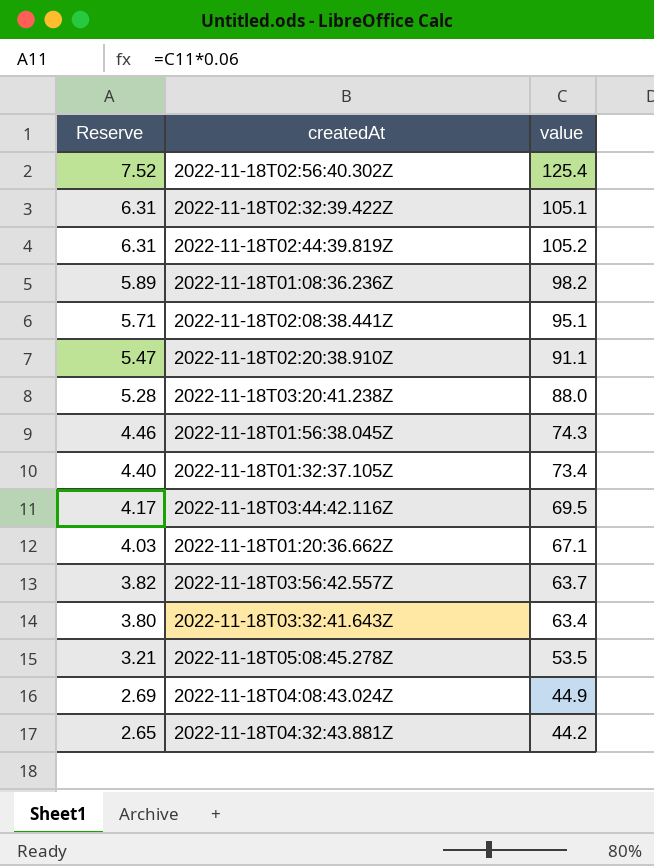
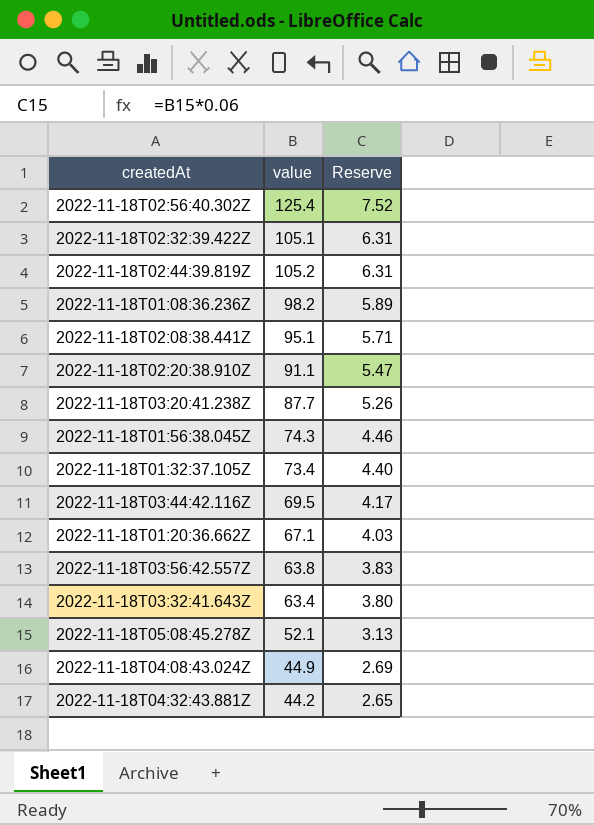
column Reserve | position: 1 -> 3
2022-11-18T03:20:41.238Z | value: 88.0 -> 87.7
2022-11-18T03:20:41.238Z | Reserve: 5.28 -> 5.26
2022-11-18T03:56:42.557Z | value: 63.7 -> 63.8
2022-11-18T03:56:42.557Z | Reserve: 3.82 -> 3.83
2022-11-18T05:08:45.278Z | value: 53.5 -> 52.1
2022-11-18T05:08:45.278Z | Reserve: 3.21 -> 3.13

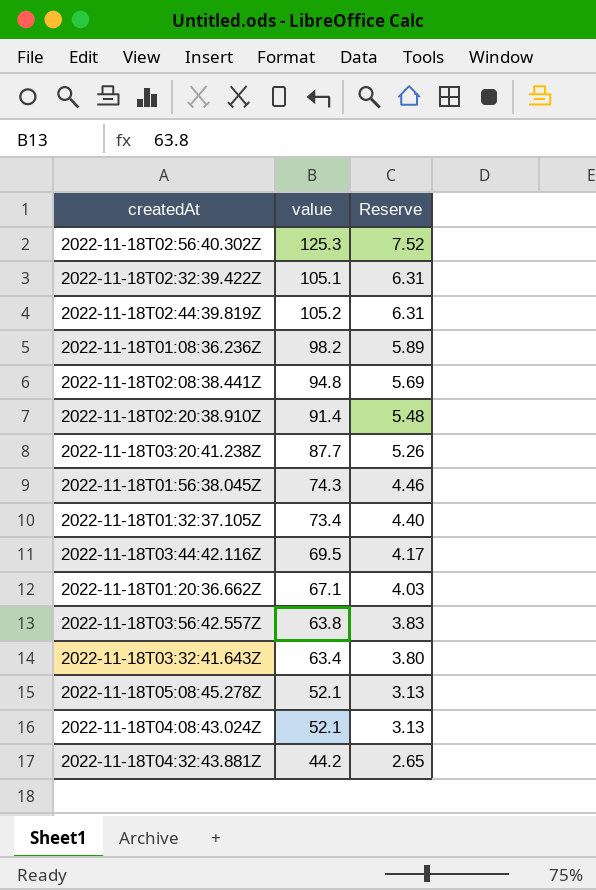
2022-11-18T02:56:40.302Z | value: 125.4 -> 125.3
2022-11-18T02:08:38.441Z | value: 95.1 -> 94.8
2022-11-18T02:08:38.441Z | Reserve: 5.71 -> 5.69
2022-11-18T02:20:38.910Z | value: 91.1 -> 91.4
2022-11-18T02:20:38.910Z | Reserve: 5.47 -> 5.48
2022-11-18T04:08:43.024Z | value: 44.9 -> 52.1
2022-11-18T04:08:43.024Z | Reserve: 2.69 -> 3.13

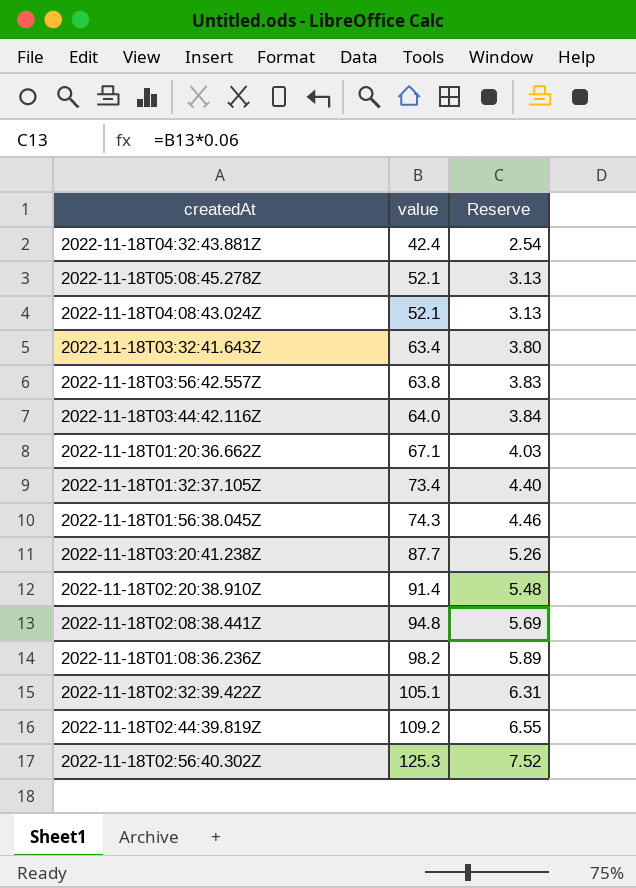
row order: Reserve descending -> value ascending
2022-11-18T04:32:43.881Z | value: 44.2 -> 42.4
2022-11-18T04:32:43.881Z | Reserve: 2.65 -> 2.54
2022-11-18T03:44:42.116Z | value: 69.5 -> 64.0
2022-11-18T03:44:42.116Z | Reserve: 4.17 -> 3.84
2022-11-18T02:44:39.819Z | value: 105.2 -> 109.2
2022-11-18T02:44:39.819Z | Reserve: 6.31 -> 6.55

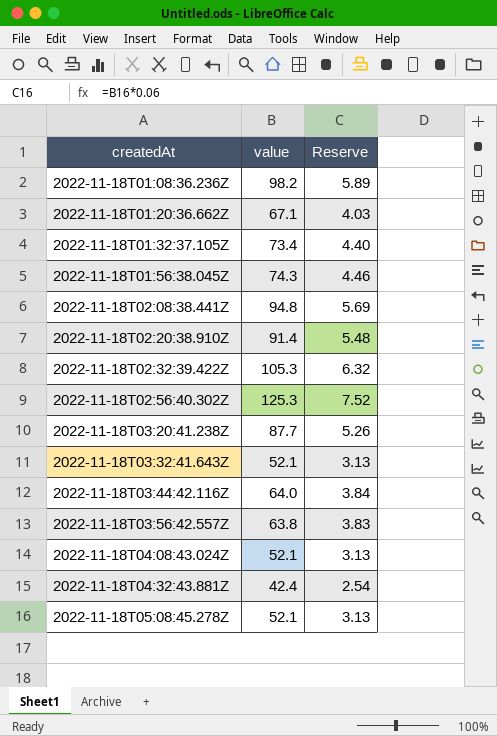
row order: value ascending -> createdAt ascending
row 2022-11-18T02:44:39.819Z: 109.2 | 6.55 -> none
2022-11-18T02:32:39.422Z | value: 105.1 -> 105.3
2022-11-18T02:32:39.422Z | Reserve: 6.31 -> 6.32
2022-11-18T03:32:41.643Z | value: 63.4 -> 52.1
2022-11-18T03:32:41.643Z | Reserve: 3.80 -> 3.13

